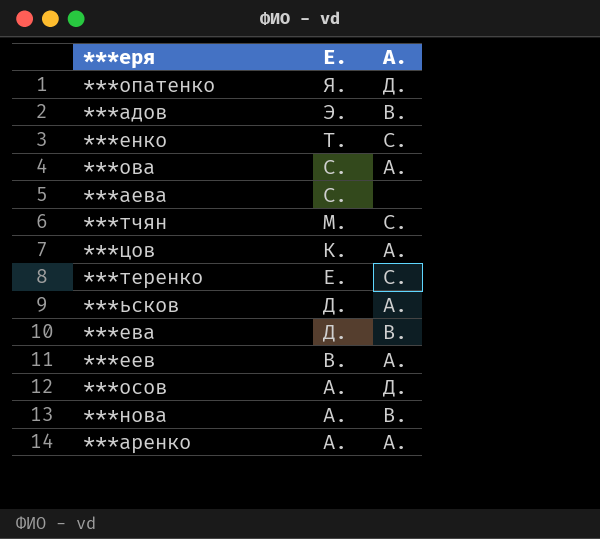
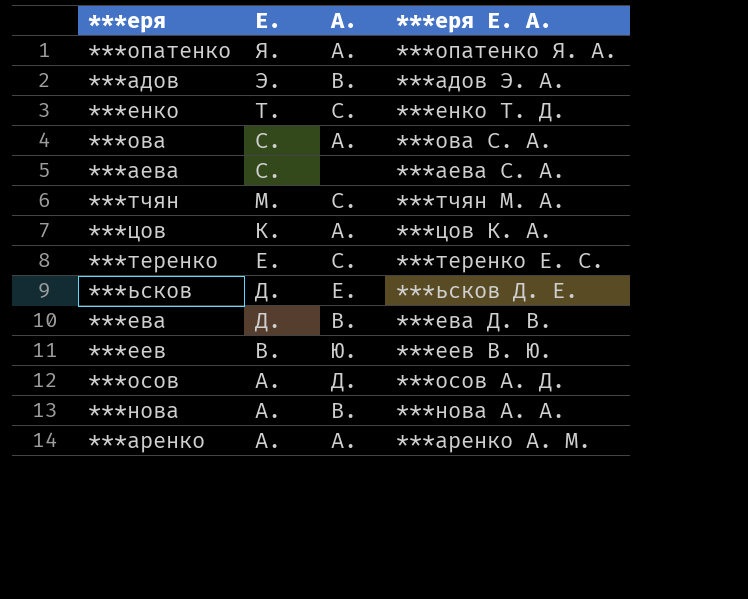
column ***еря Е. А. | position: none -> 4
***опатенко | А.: Д. -> А.
***ьсков | А.: А. -> Е.
***еев | А.: А. -> Ю.

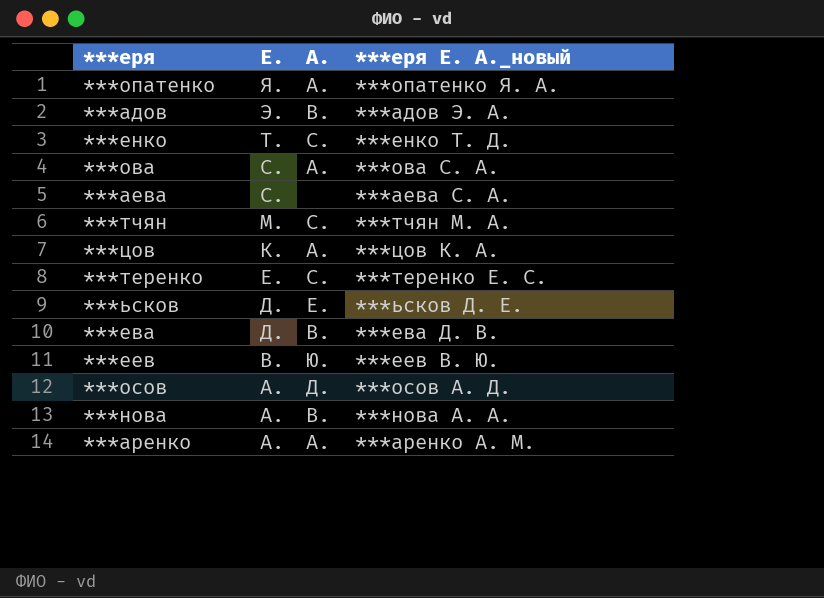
column name: ***еря Е. А. -> ***еря Е. А._новый

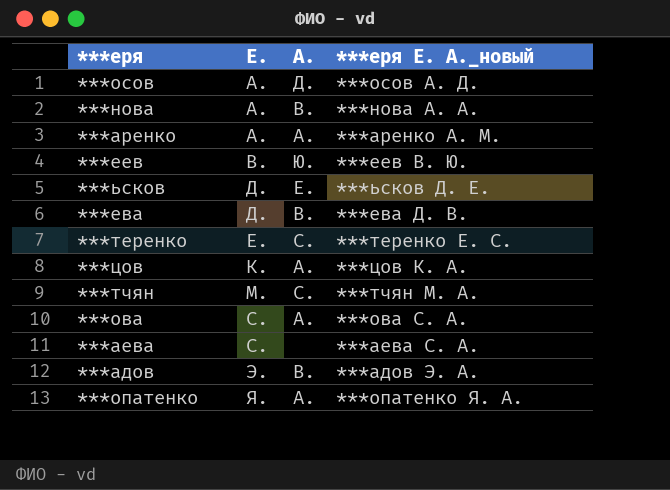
row order: Е. descending -> Е. ascending
row ***енко: Т. | С. | ***енко Т. Д. -> none

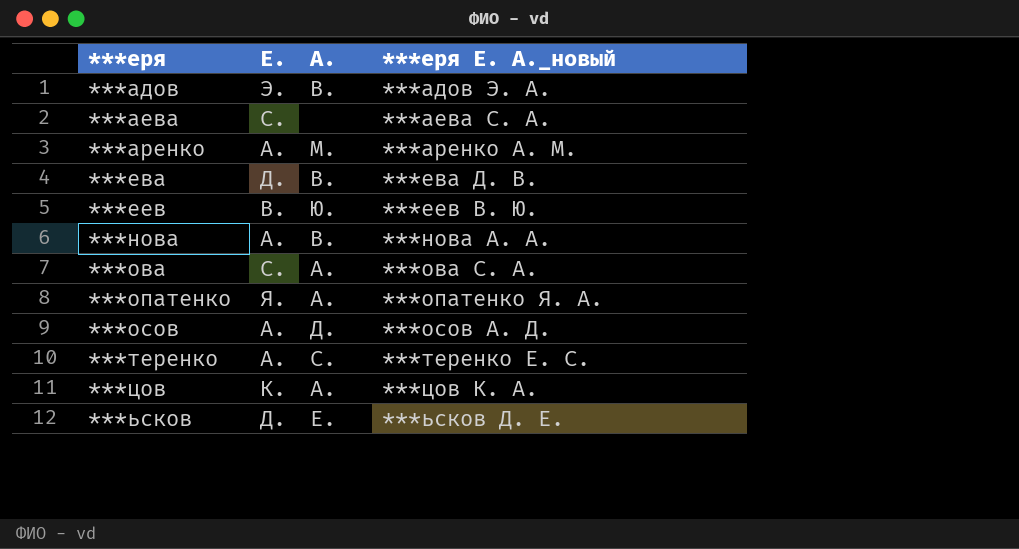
row order: Е. ascending -> ***еря ascending
row ***тчян: М. | С. | ***тчян М. А. -> none
***аренко | А.: А. -> М.
***теренко | Е.: Е. -> А.

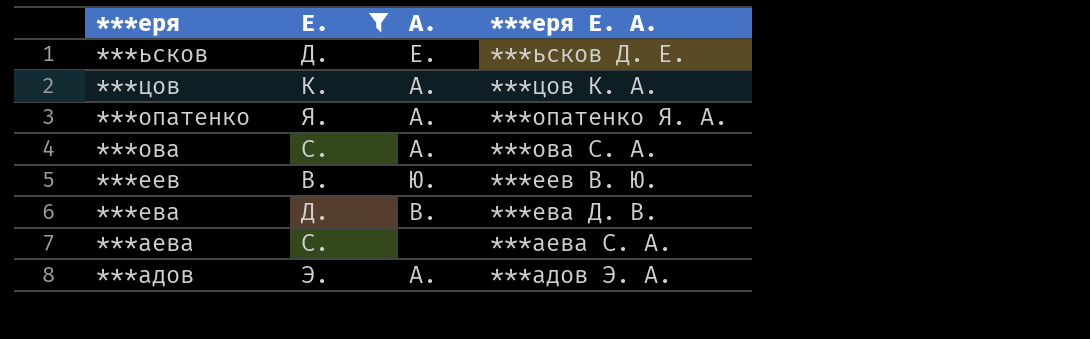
filter: none -> Е. != А.
row order: ***еря ascending -> ***еря descending
column name: ***еря Е. А._новый -> ***еря Е. А.
***адов | А.: В. -> А.

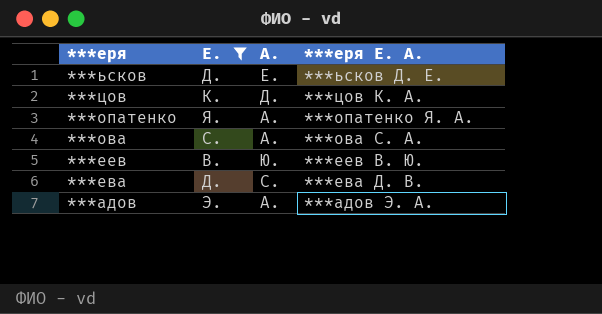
row ***аева: С. | none | ***аева С. А. -> none
***цов | А.: А. -> Д.
***ева | А.: В. -> С.

